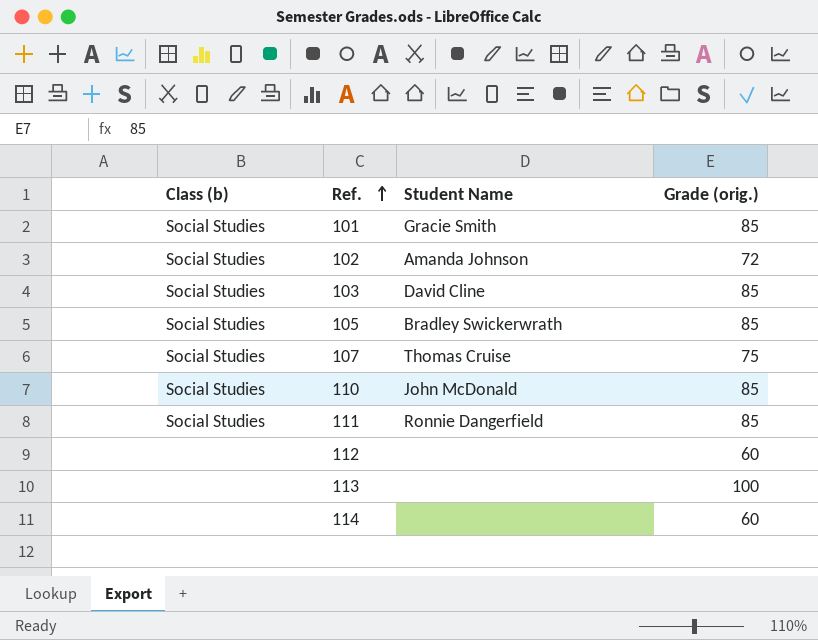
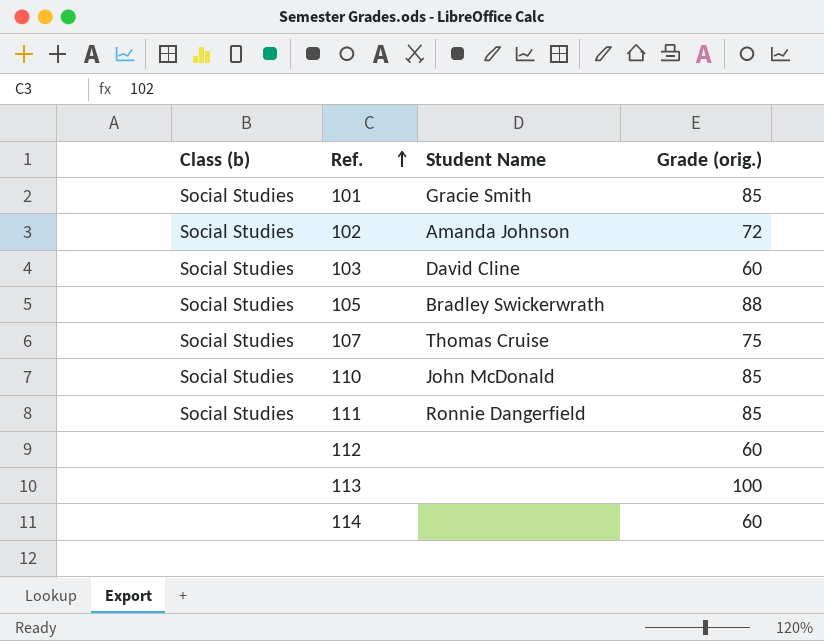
103 | Grade (orig.): 85 -> 60
105 | Grade (orig.): 85 -> 88

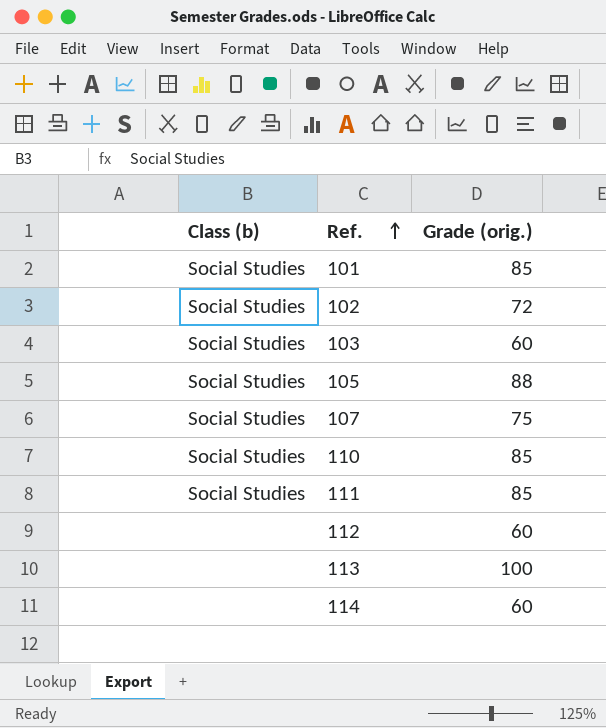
column Student Name | position: 3 -> none

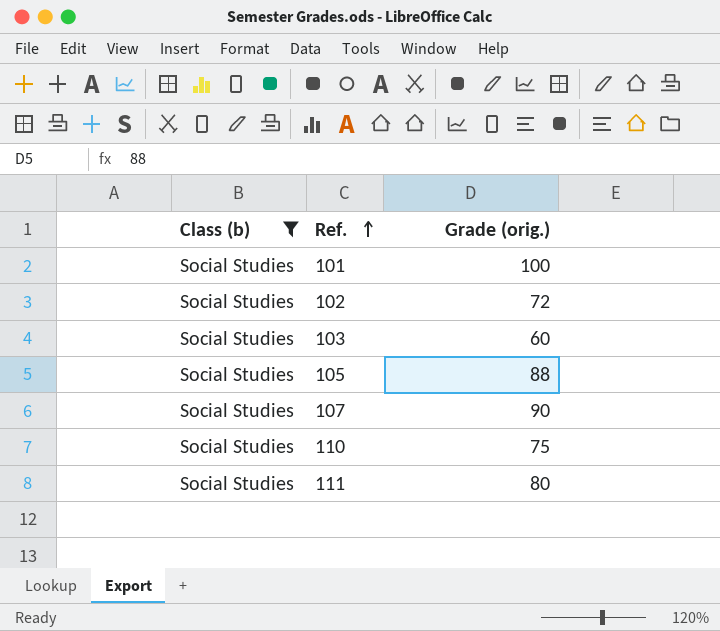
filter: none -> Class (b) = Social Studies
101 | Grade (orig.): 85 -> 100
107 | Grade (orig.): 75 -> 90
110 | Grade (orig.): 85 -> 75
111 | Grade (orig.): 85 -> 80

